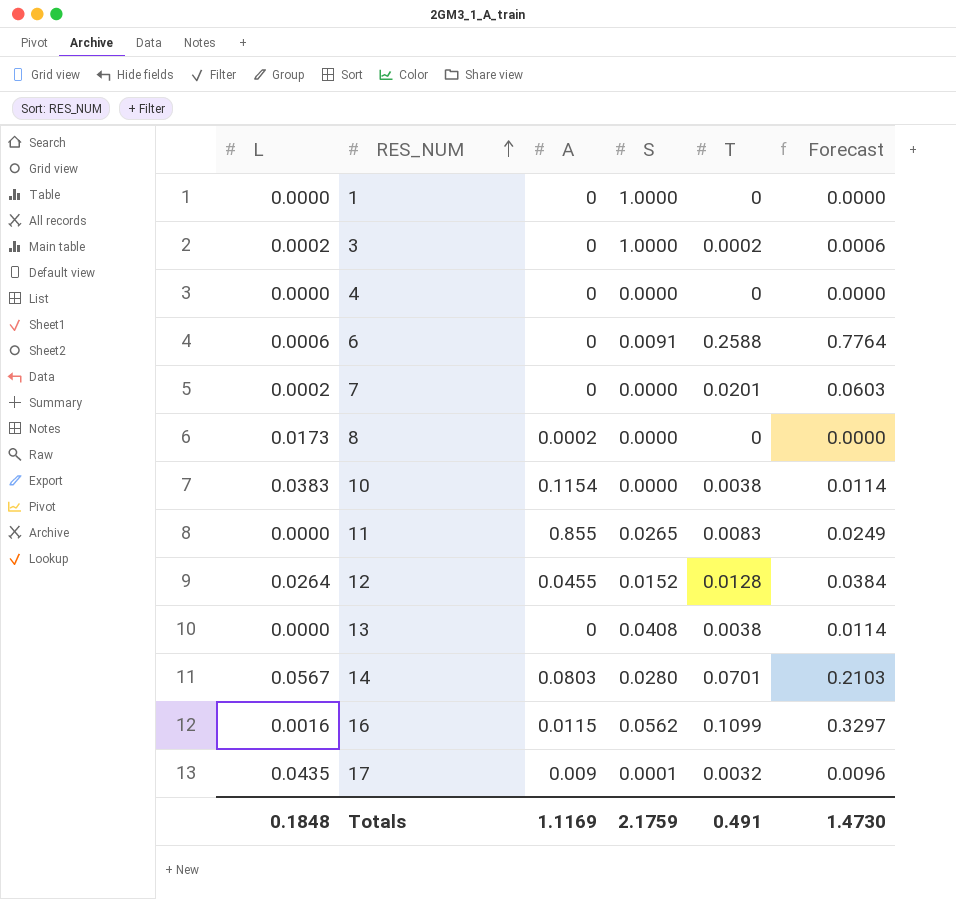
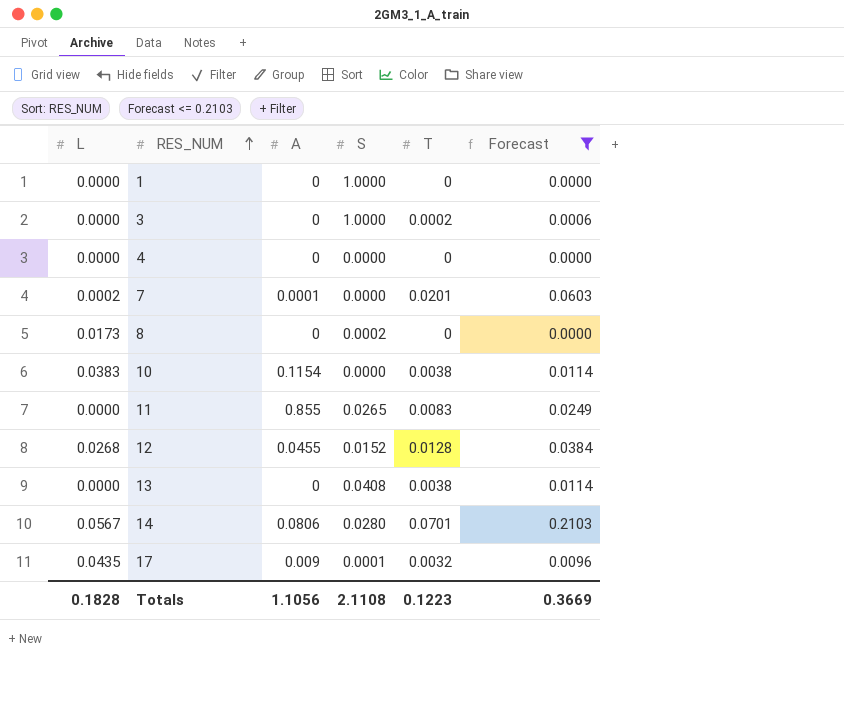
filter: none -> Forecast <= 0.2103
3 | L: 0.0002 -> 0.0000
7 | A: 0 -> 0.0001
8 | A: 0.0002 -> 0
8 | S: 0.0000 -> 0.0002
12 | L: 0.0264 -> 0.0268
14 | A: 0.0803 -> 0.0806
Totals | L: 0.1848 -> 0.1828
Totals | A: 1.1169 -> 1.1056
Totals | S: 2.1759 -> 2.1108
Totals | T: 0.491 -> 0.1223
Totals | Forecast: 1.4730 -> 0.3669

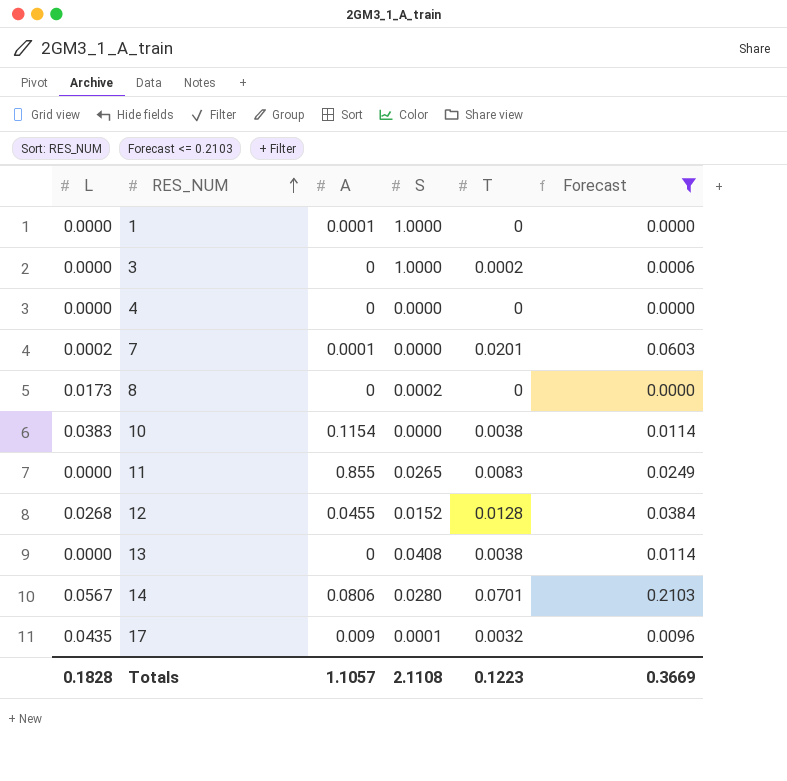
1 | A: 0 -> 0.0001
Totals | A: 1.1056 -> 1.1057

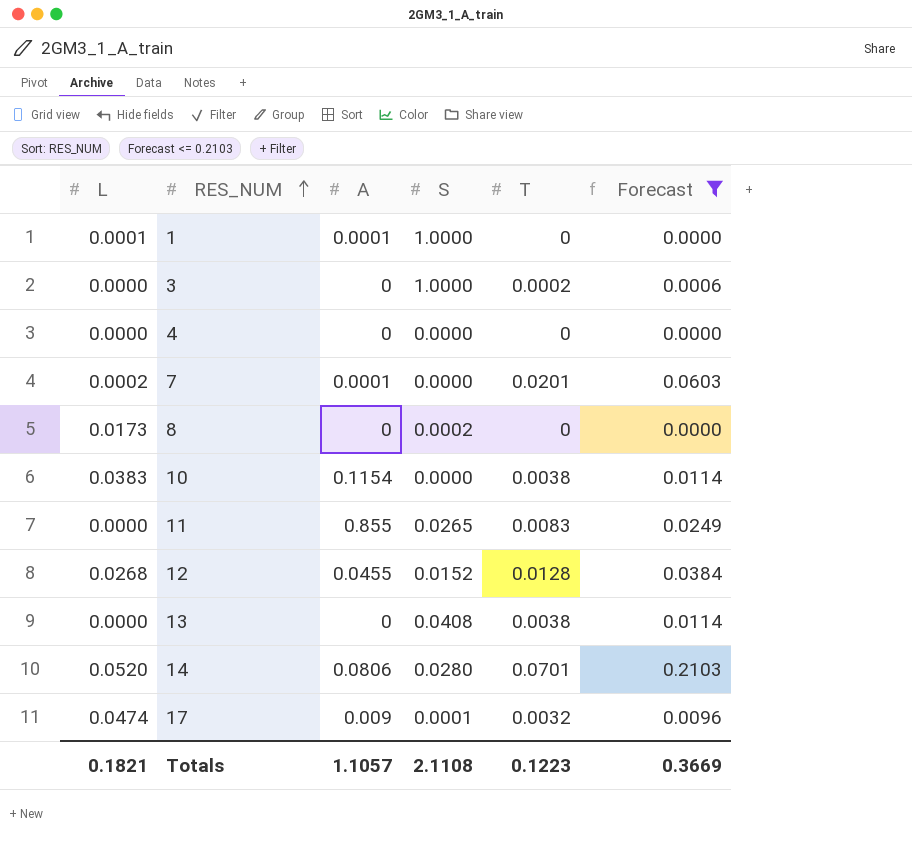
1 | L: 0.0000 -> 0.0001
14 | L: 0.0567 -> 0.0520
17 | L: 0.0435 -> 0.0474
Totals | L: 0.1828 -> 0.1821

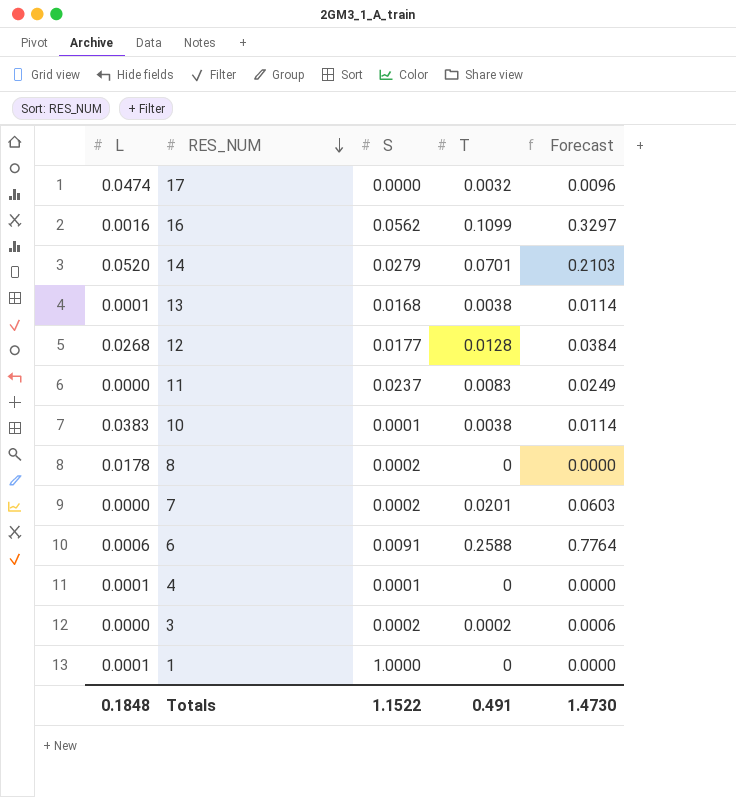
filter: Forecast <= 0.2103 -> none
row order: RES_NUM ascending -> RES_NUM descending
column A | position: 3 -> none
17 | S: 0.0001 -> 0.0000
14 | S: 0.0280 -> 0.0279
13 | L: 0.0000 -> 0.0001
13 | S: 0.0408 -> 0.0168
12 | S: 0.0152 -> 0.0177
11 | S: 0.0265 -> 0.0237
10 | S: 0.0000 -> 0.0001
8 | L: 0.0173 -> 0.0178
7 | L: 0.0002 -> 0.0000
7 | S: 0.0000 -> 0.0002
4 | L: 0.0000 -> 0.0001
4 | S: 0.0000 -> 0.0001
3 | S: 1.0000 -> 0.0002
Totals | L: 0.1821 -> 0.1848
Totals | S: 2.1108 -> 1.1522
Totals | T: 0.1223 -> 0.491
Totals | Forecast: 0.3669 -> 1.4730

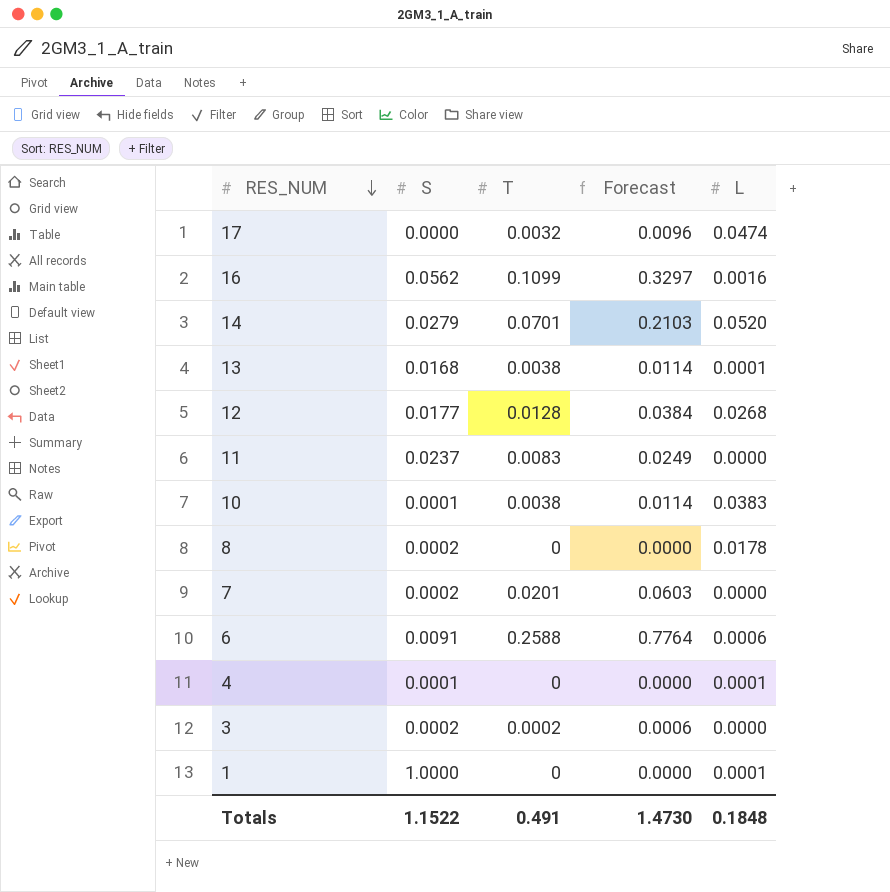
column L | position: 1 -> 5

